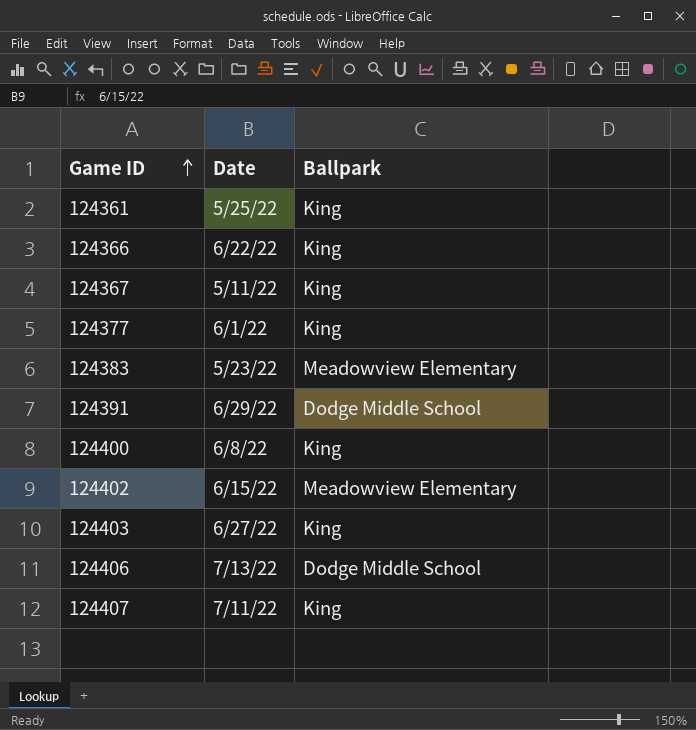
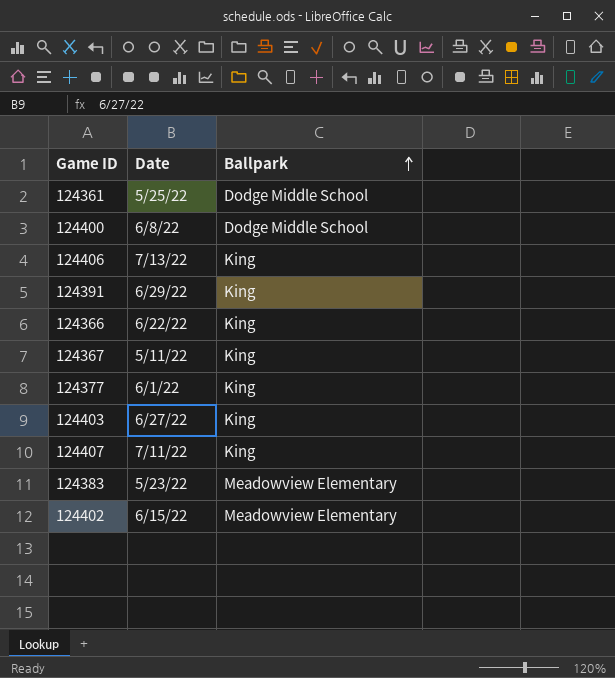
row order: Game ID ascending -> Ballpark ascending
124361 | Ballpark: King -> Dodge Middle School
124400 | Ballpark: King -> Dodge Middle School
124406 | Ballpark: Dodge Middle School -> King
124391 | Ballpark: Dodge Middle School -> King

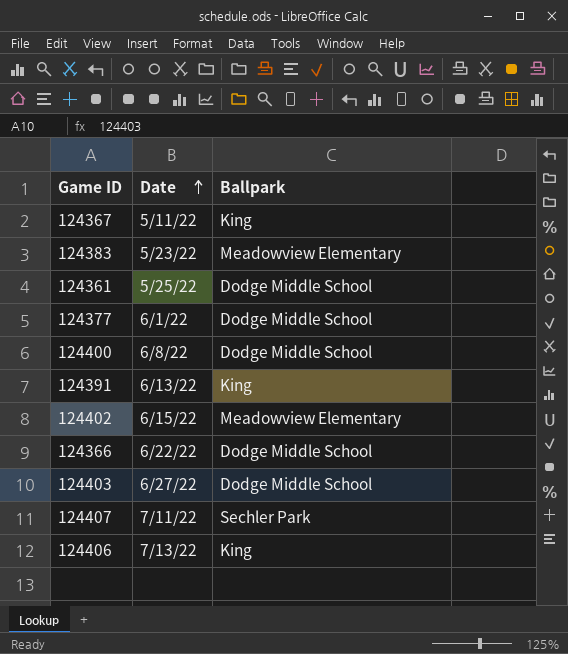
row order: Ballpark ascending -> Date ascending
124377 | Ballpark: King -> Dodge Middle School
124391 | Date: 6/29/22 -> 6/13/22
124366 | Ballpark: King -> Dodge Middle School
124403 | Ballpark: King -> Dodge Middle School
124407 | Ballpark: King -> Sechler Park

